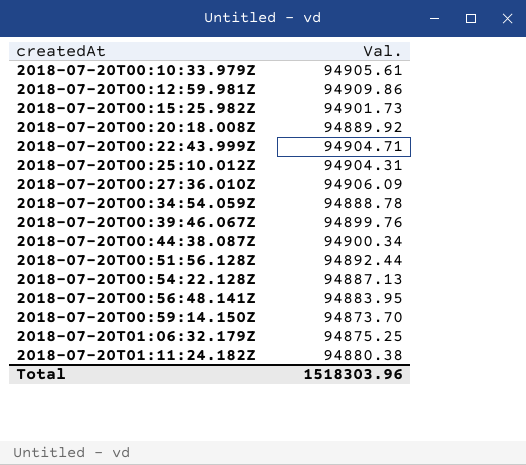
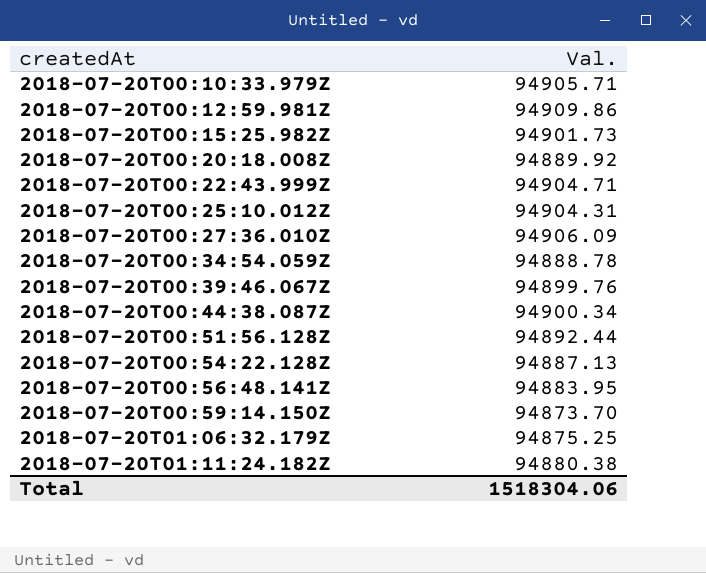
2018-07-20T00:10:33.979Z | Val.: 94905.61 -> 94905.71
Total | Val.: 1518303.96 -> 1518304.06

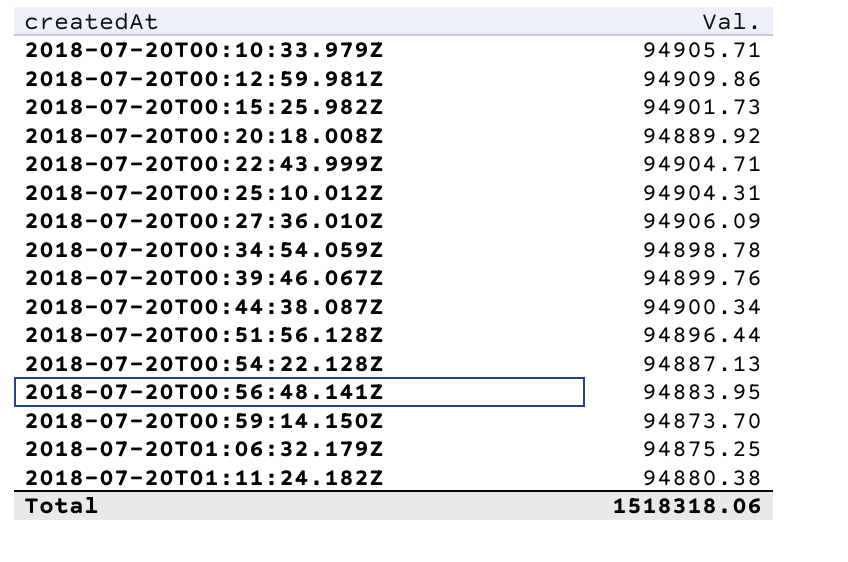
2018-07-20T00:34:54.059Z | Val.: 94888.78 -> 94898.78
2018-07-20T00:51:56.128Z | Val.: 94892.44 -> 94896.44
Total | Val.: 1518304.06 -> 1518318.06

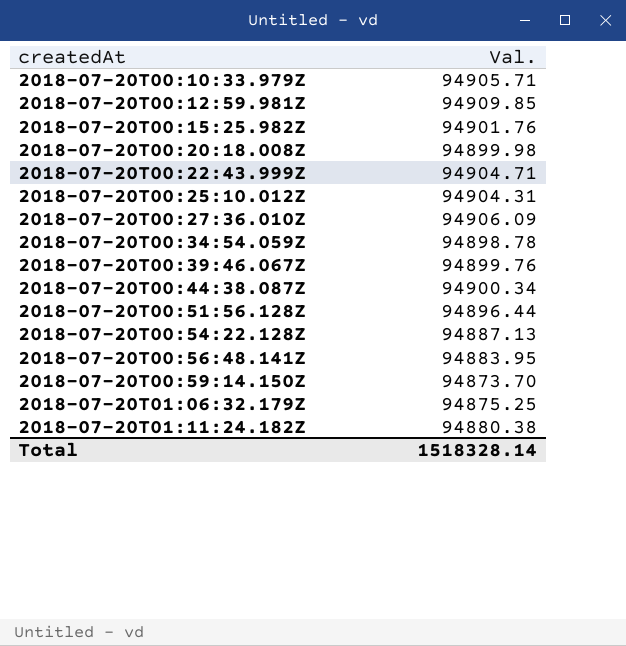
2018-07-20T00:12:59.981Z | Val.: 94909.86 -> 94909.85
2018-07-20T00:15:25.982Z | Val.: 94901.73 -> 94901.76
2018-07-20T00:20:18.008Z | Val.: 94889.92 -> 94899.98
Total | Val.: 1518318.06 -> 1518328.14

